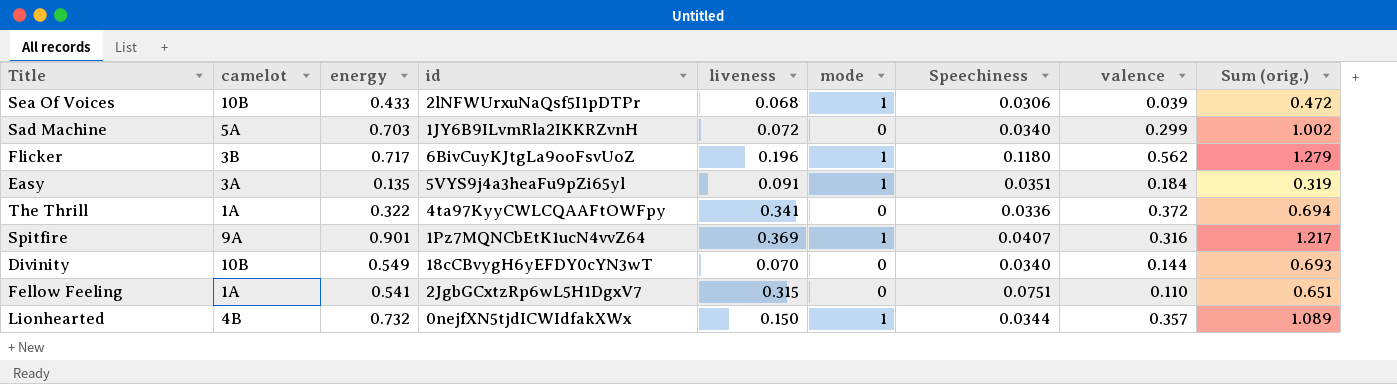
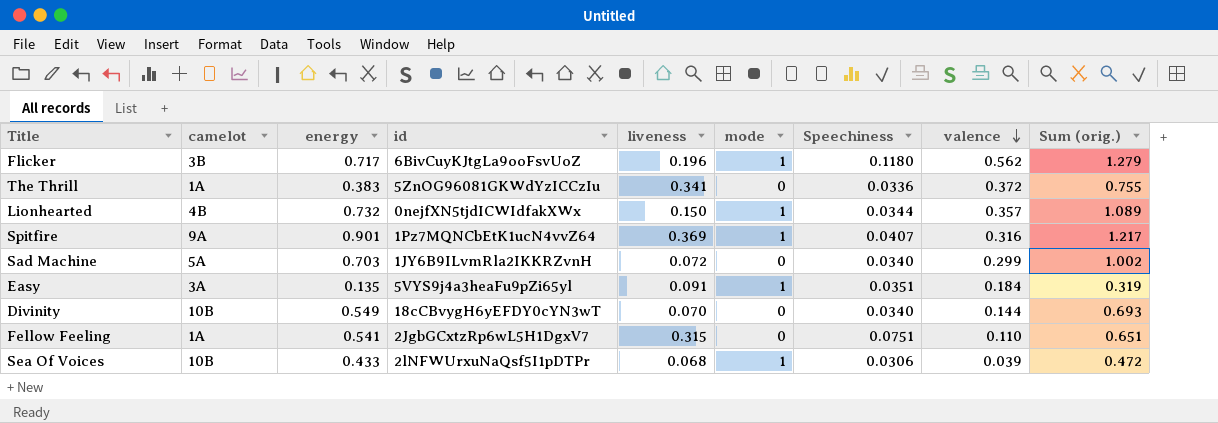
row order: none -> valence descending
The Thrill | energy: 0.322 -> 0.383
The Thrill | id: 4ta97KyyCWLCQAAFtOWFpy -> 5ZnOG96081GKWdYzICCzIu
The Thrill | Sum (orig.): 0.694 -> 0.755

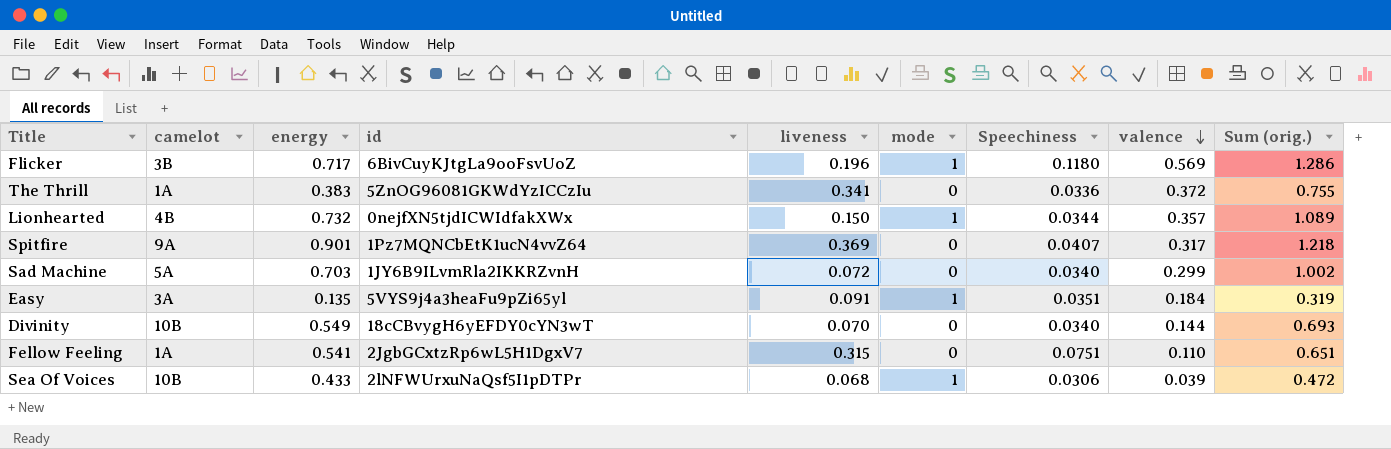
Flicker | valence: 0.562 -> 0.569
Flicker | Sum (orig.): 1.279 -> 1.286
Spitfire | mode: 1 -> 0
Spitfire | valence: 0.316 -> 0.317
Spitfire | Sum (orig.): 1.217 -> 1.218

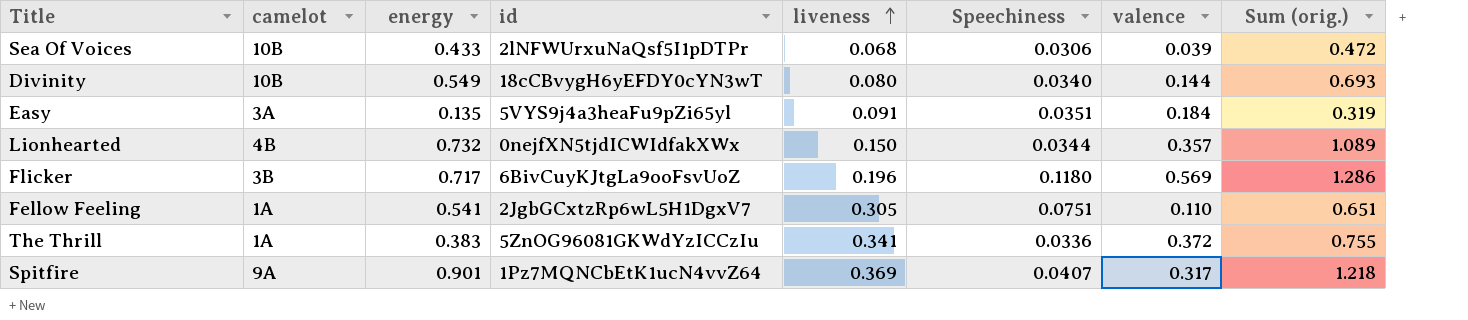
row order: valence descending -> liveness ascending
column mode | position: 6 -> none
row Sad Machine: 5A | 0.703 | 1JY6B9ILvmRla2IKKRZvnH | 0.072 | 0 | 0.0340 | 0.299 | 1.002 -> none
Divinity | liveness: 0.070 -> 0.080
Fellow Feeling | liveness: 0.315 -> 0.305

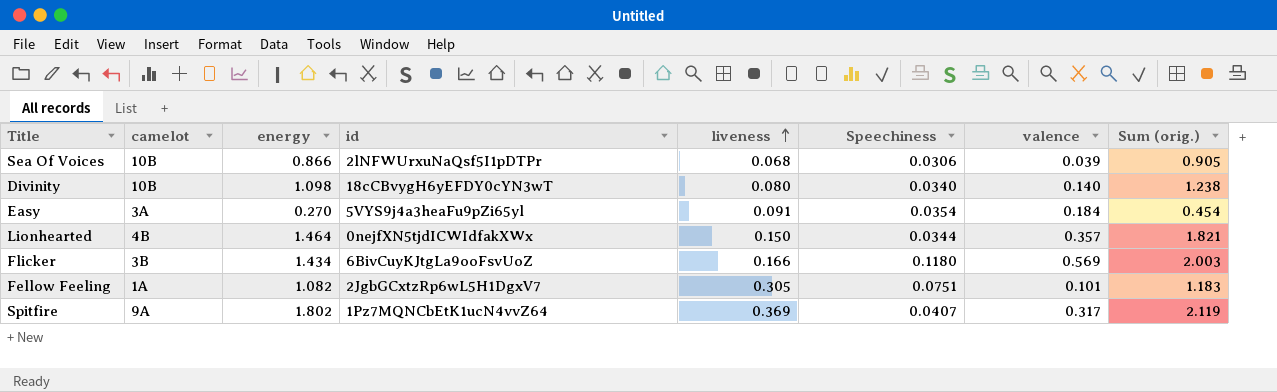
row The Thrill: 1A | 0.383 | 5ZnOG96081GKWdYzICCzIu | 0.341 | 0.0336 | 0.372 | 0.755 -> none
Sea Of Voices | energy: 0.433 -> 0.866
Sea Of Voices | Sum (orig.): 0.472 -> 0.905
Divinity | energy: 0.549 -> 1.098
Divinity | valence: 0.144 -> 0.140
Divinity | Sum (orig.): 0.693 -> 1.238
Easy | energy: 0.135 -> 0.270
Easy | Speechiness: 0.0351 -> 0.0354
Easy | Sum (orig.): 0.319 -> 0.454
Lionhearted | energy: 0.732 -> 1.464
Lionhearted | Sum (orig.): 1.089 -> 1.821
Flicker | energy: 0.717 -> 1.434
Flicker | liveness: 0.196 -> 0.166
Flicker | Sum (orig.): 1.286 -> 2.003
Fellow Feeling | energy: 0.541 -> 1.082
Fellow Feeling | valence: 0.110 -> 0.101
Fellow Feeling | Sum (orig.): 0.651 -> 1.183
Spitfire | energy: 0.901 -> 1.802
Spitfire | Sum (orig.): 1.218 -> 2.119

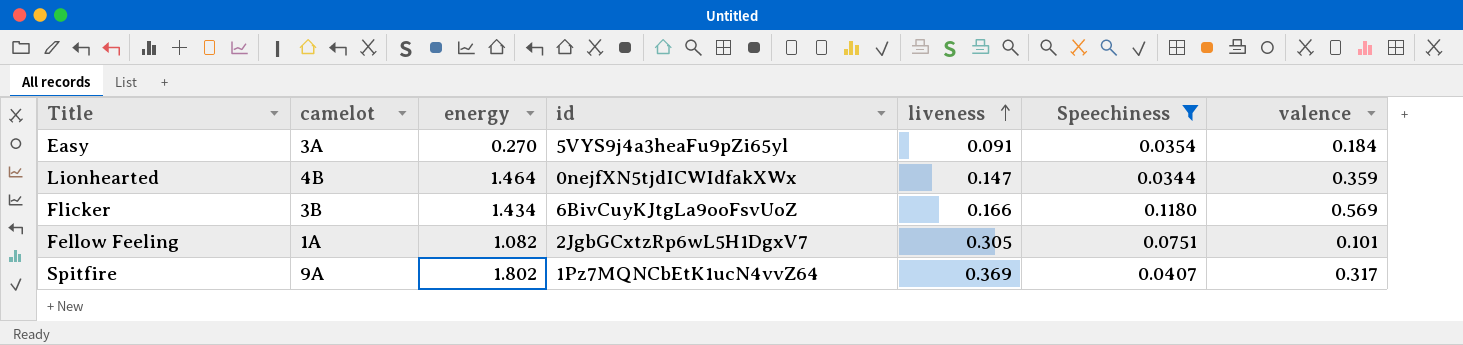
filter: none -> Speechiness >= 0.0344
column Sum (orig.) | formula: [energy] + [valence] -> none
Lionhearted | liveness: 0.150 -> 0.147
Lionhearted | valence: 0.357 -> 0.359

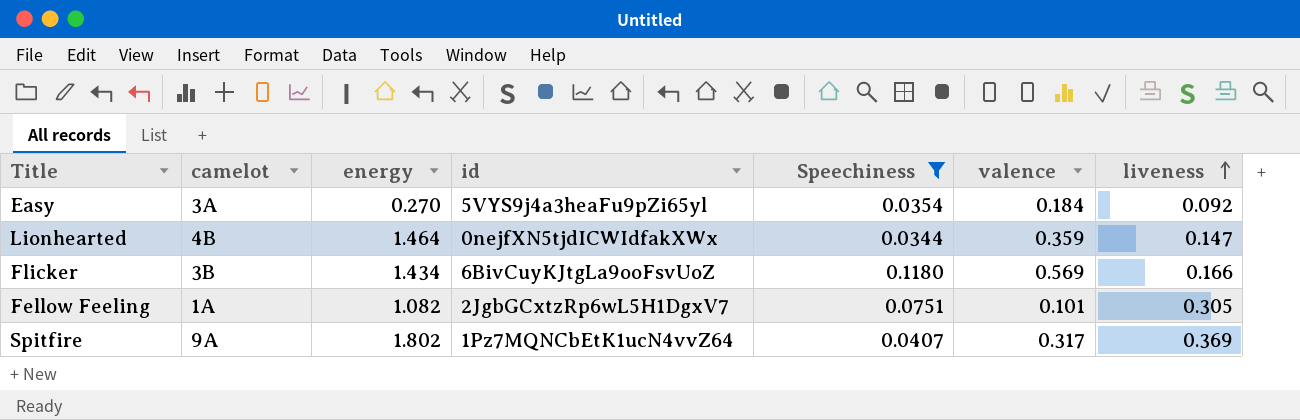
column liveness | position: 5 -> 7
Easy | liveness: 0.091 -> 0.092

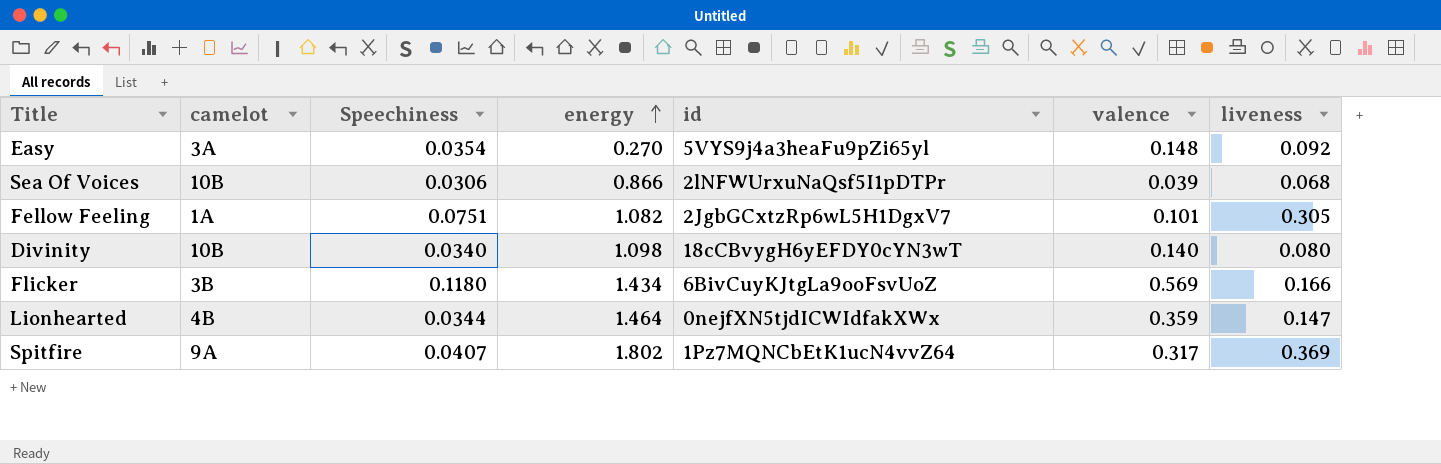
filter: Speechiness >= 0.0344 -> none
row order: liveness ascending -> energy ascending
column Speechiness | position: 5 -> 3
Easy | valence: 0.184 -> 0.148

